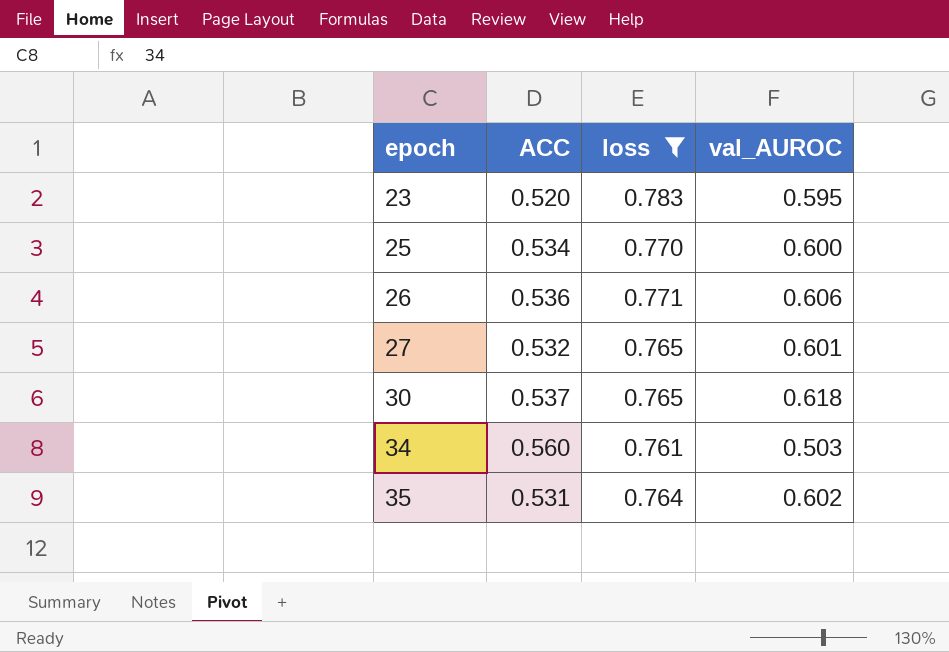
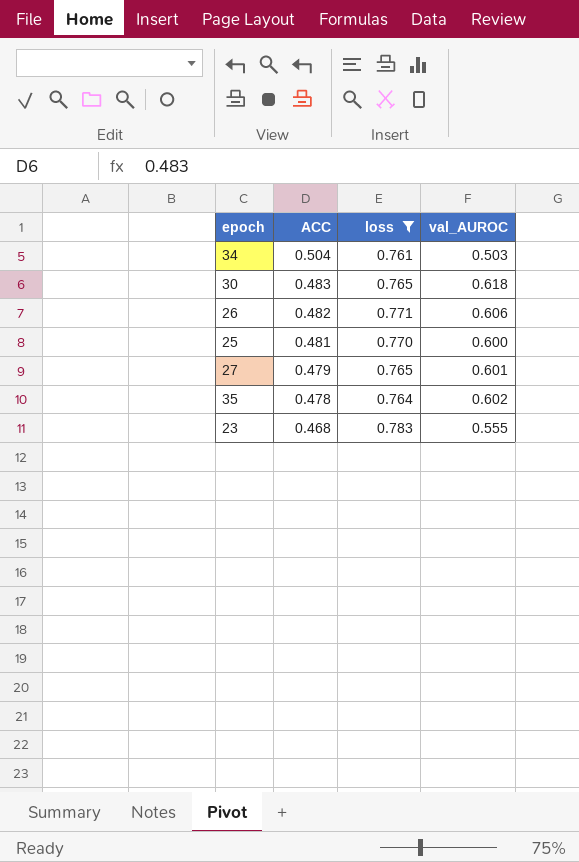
row order: epoch ascending -> ACC descending
34 | ACC: 0.560 -> 0.504
30 | ACC: 0.537 -> 0.483
26 | ACC: 0.536 -> 0.482
25 | ACC: 0.534 -> 0.481
27 | ACC: 0.532 -> 0.479
35 | ACC: 0.531 -> 0.478
23 | ACC: 0.520 -> 0.468
23 | val_AUROC: 0.595 -> 0.555

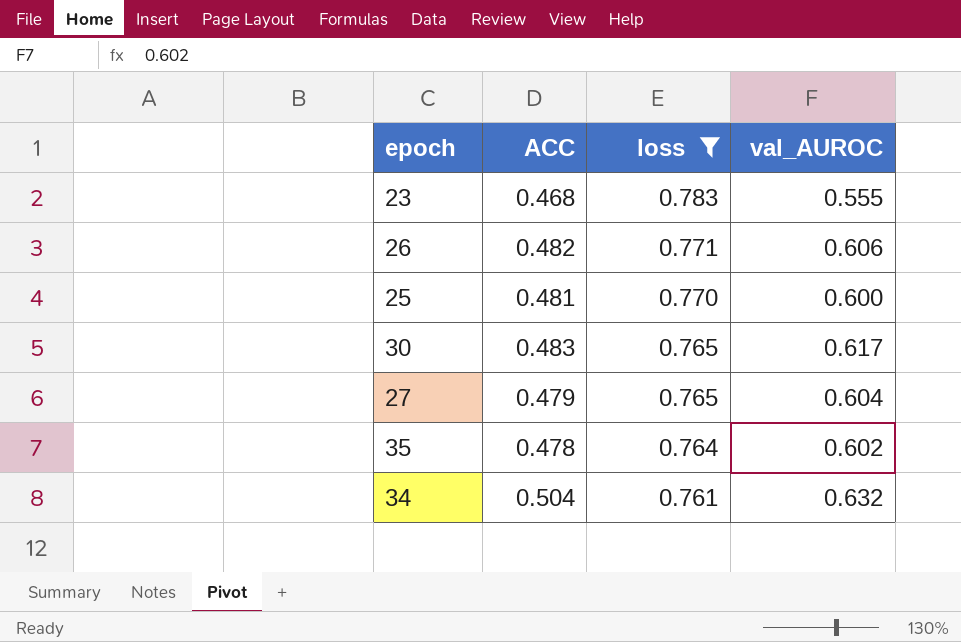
row order: ACC descending -> loss descending
30 | val_AUROC: 0.618 -> 0.617
27 | val_AUROC: 0.601 -> 0.604
34 | val_AUROC: 0.503 -> 0.632

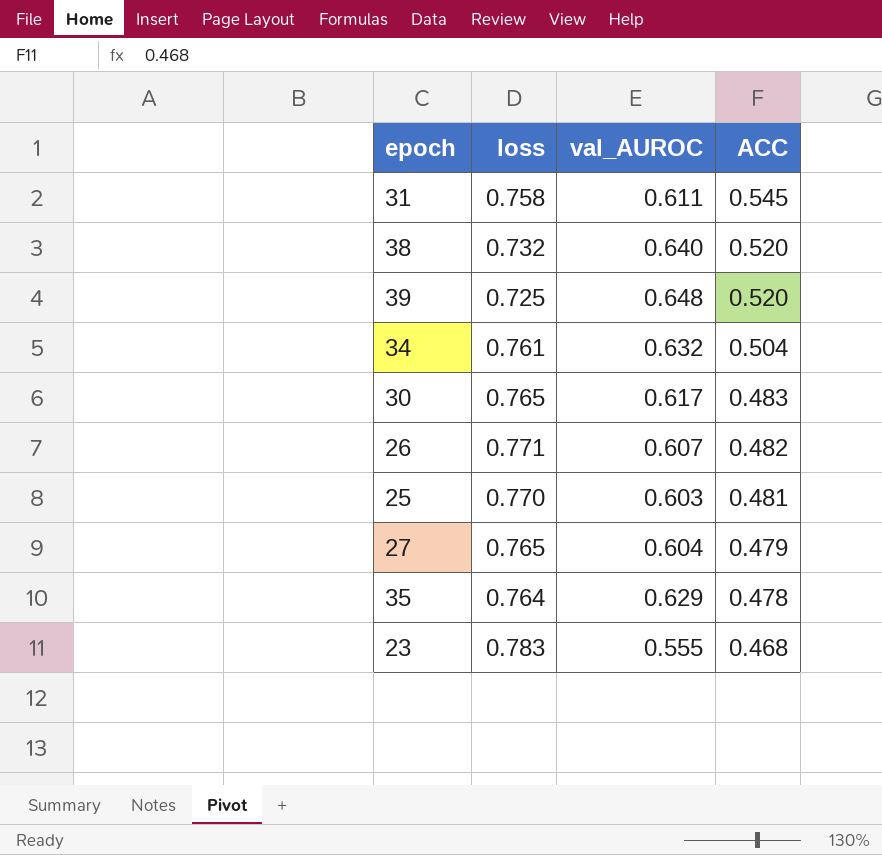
filter: loss >= 0.761 -> none
row order: loss descending -> ACC descending
column ACC | position: 2 -> 4
26 | val_AUROC: 0.606 -> 0.607
25 | val_AUROC: 0.600 -> 0.603
35 | val_AUROC: 0.602 -> 0.629

